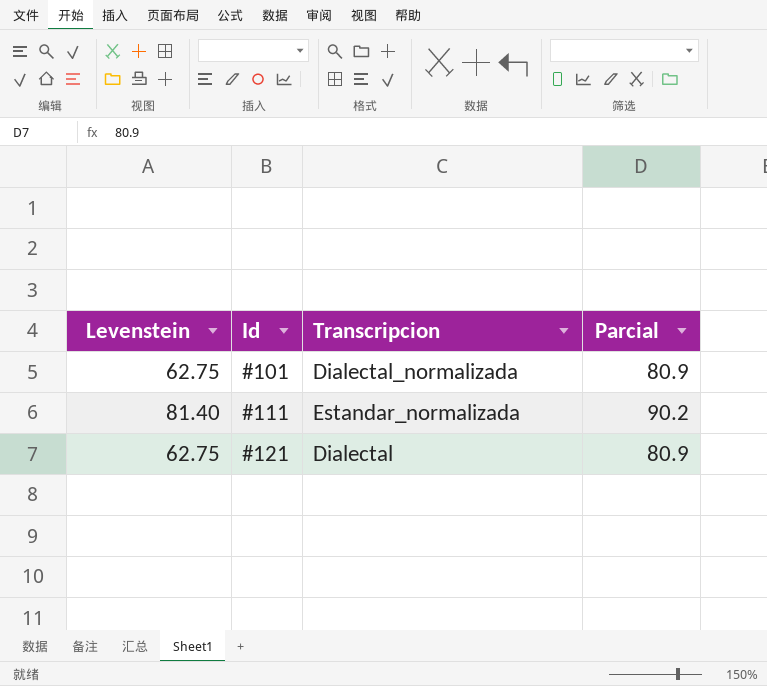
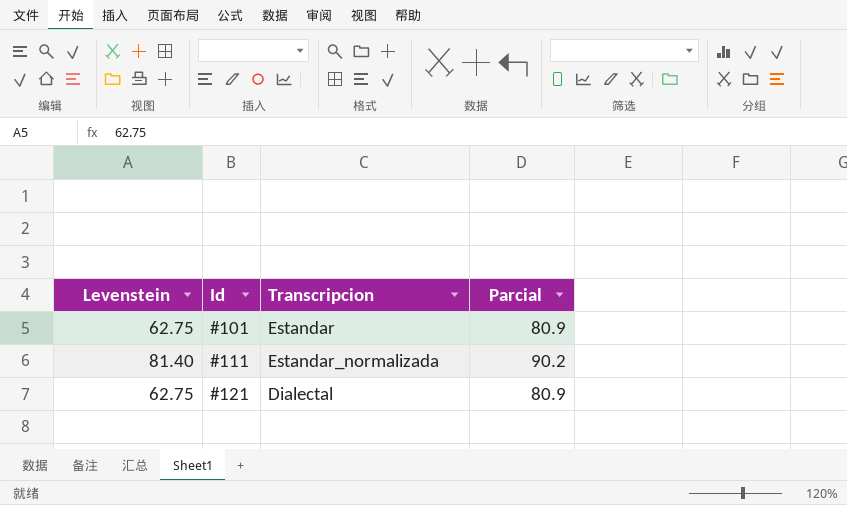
#101 | Transcripcion: Dialectal_normalizada -> Estandar

